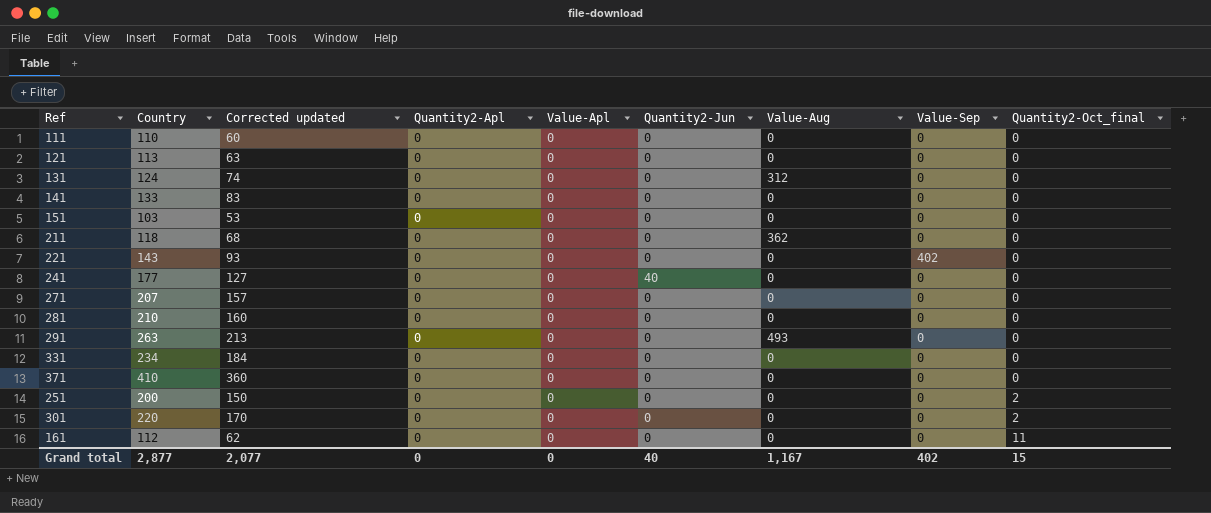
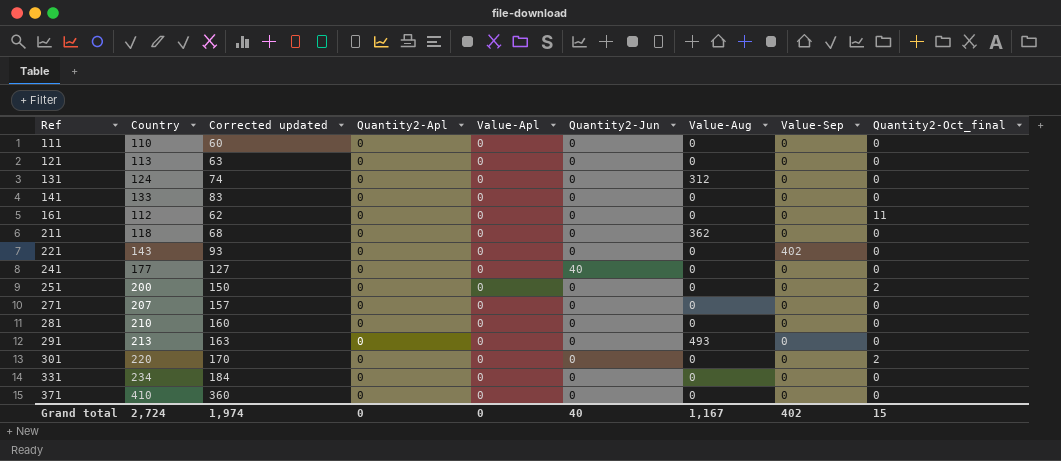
row order: Quantity2-Oct_final ascending -> Ref ascending
row 151: 103 | 53 | 0 | 0 | 0 | 0 | 0 | 0 -> none
291 | Country: 263 -> 213
291 | Corrected updated: 213 -> 163
Grand total | Country: 2,877 -> 2,724
Grand total | Corrected updated: 2,077 -> 1,974

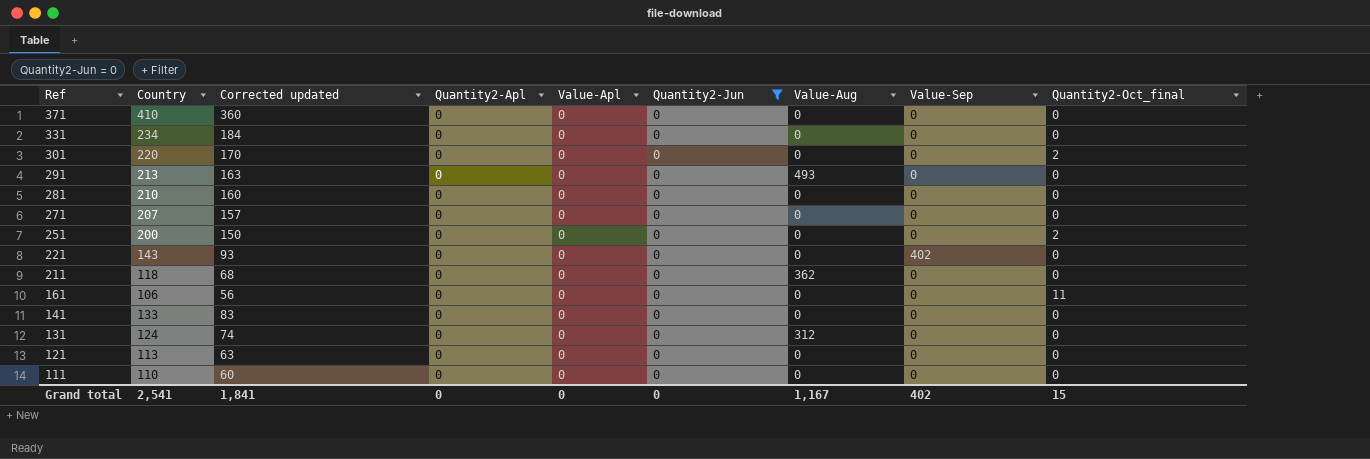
filter: none -> Quantity2-Jun = 0
row order: Ref ascending -> Ref descending
161 | Country: 112 -> 106
161 | Corrected updated: 62 -> 56
Grand total | Country: 2,724 -> 2,541
Grand total | Corrected updated: 1,974 -> 1,841
Grand total | Quantity2-Jun: 40 -> 0

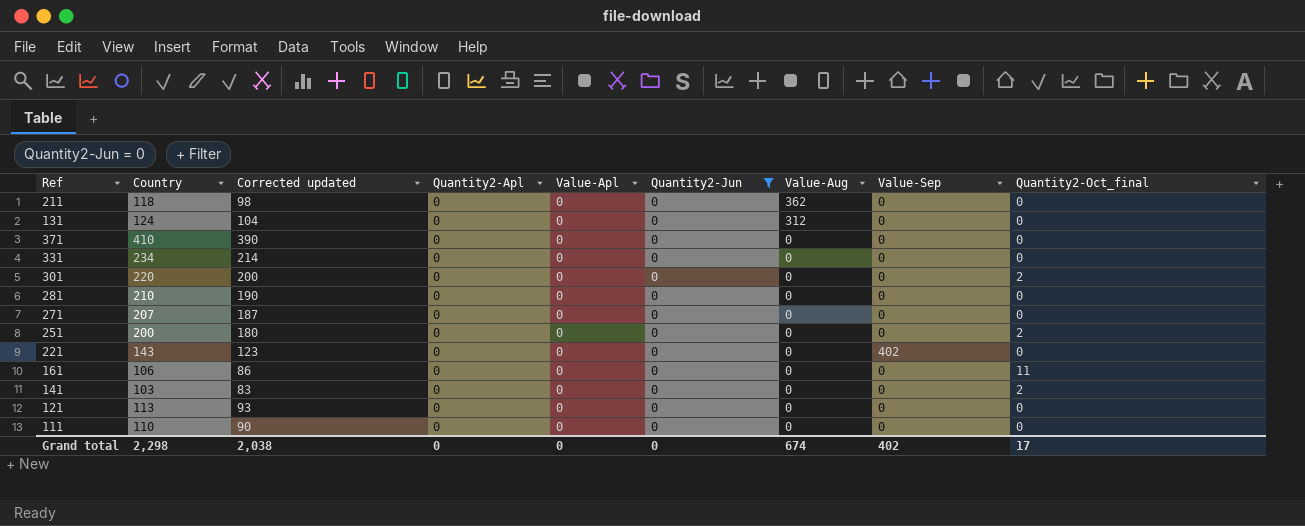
row order: Ref descending -> Value-Aug descending
column Corrected updated | formula: [Country] - 50 -> [Country] - 20
row 291: 213 | 163 | 0 | 0 | 0 | 493 | 0 | 0 -> none
141 | Country: 133 -> 103
141 | Quantity2-Oct_final: 0 -> 2
Grand total | Country: 2,541 -> 2,298
Grand total | Corrected updated: 1,841 -> 2,038
Grand total | Value-Aug: 1,167 -> 674
Grand total | Quantity2-Oct_final: 15 -> 17

